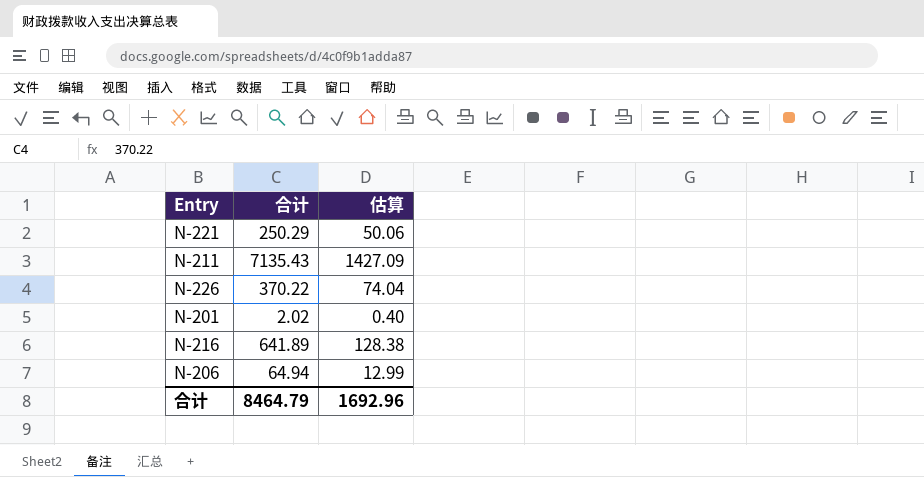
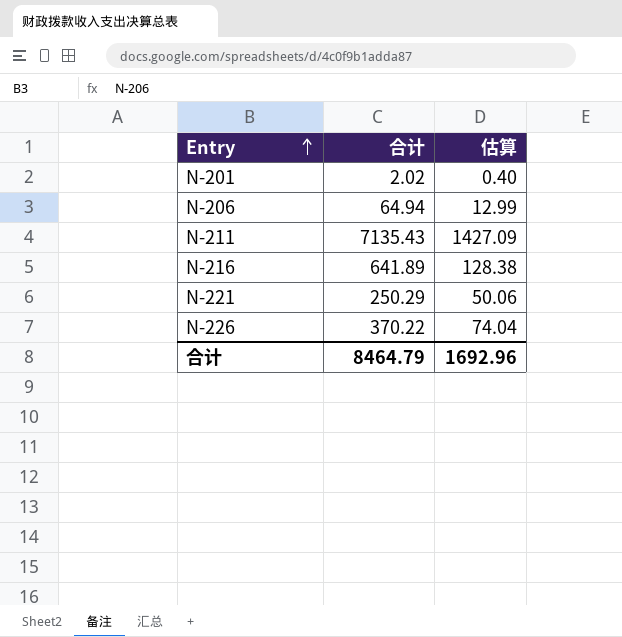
row order: none -> Entry ascending

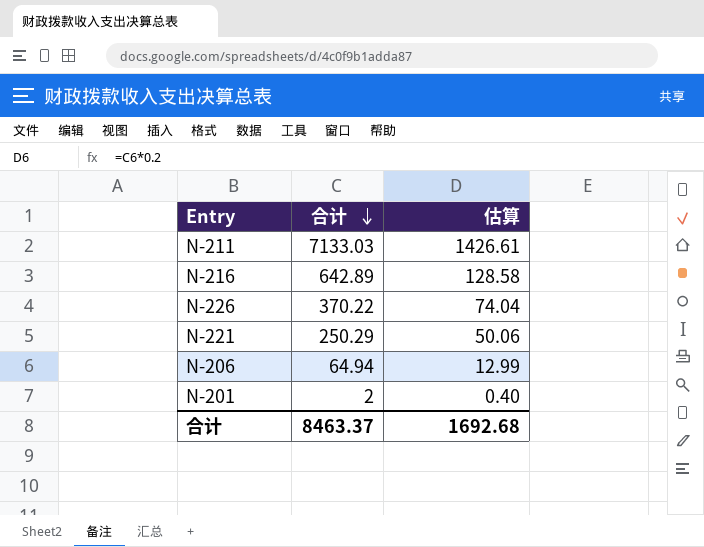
row order: Entry ascending -> 合计 descending
N-211 | 合计: 7135.43 -> 7133.03
N-211 | 估算: 1427.09 -> 1426.61
N-216 | 合计: 641.89 -> 642.89
N-216 | 估算: 128.38 -> 128.58
N-201 | 合计: 2.02 -> 2
合计 | 合计: 8464.79 -> 8463.37
合计 | 估算: 1692.96 -> 1692.68

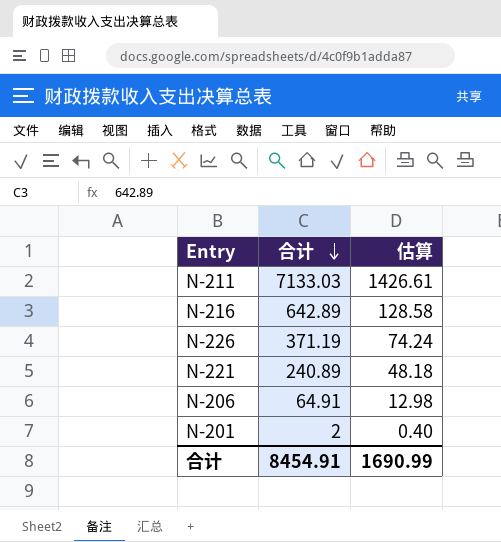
N-226 | 合计: 370.22 -> 371.19
N-226 | 估算: 74.04 -> 74.24
N-221 | 合计: 250.29 -> 240.89
N-221 | 估算: 50.06 -> 48.18
N-206 | 合计: 64.94 -> 64.91
N-206 | 估算: 12.99 -> 12.98
合计 | 合计: 8463.37 -> 8454.91
合计 | 估算: 1692.68 -> 1690.99

